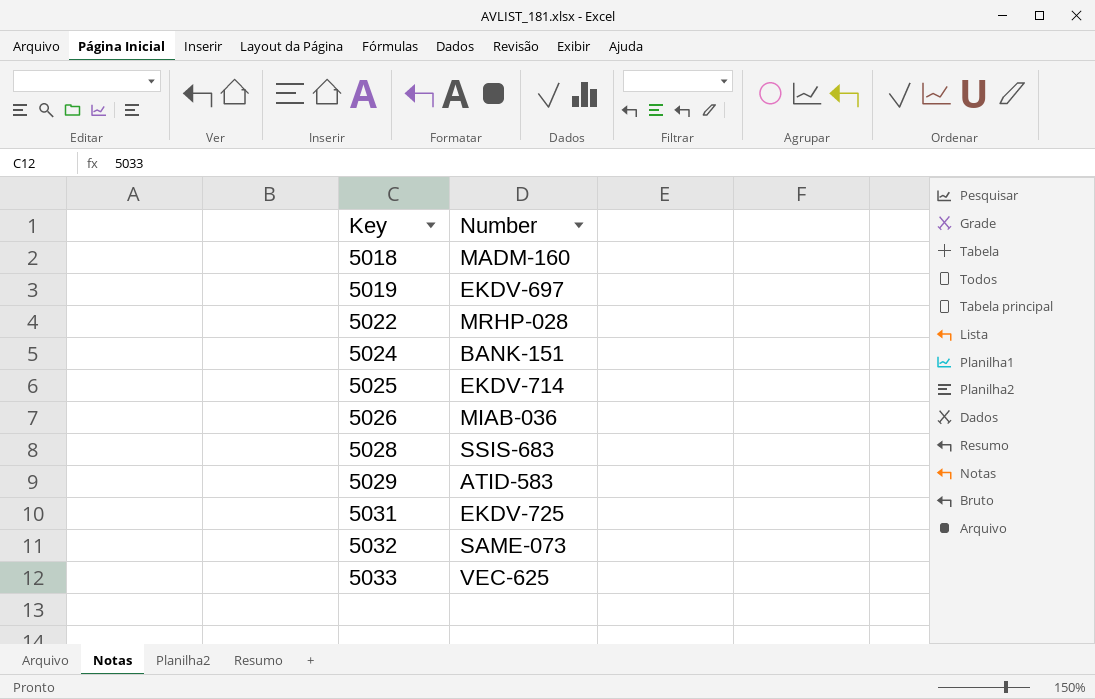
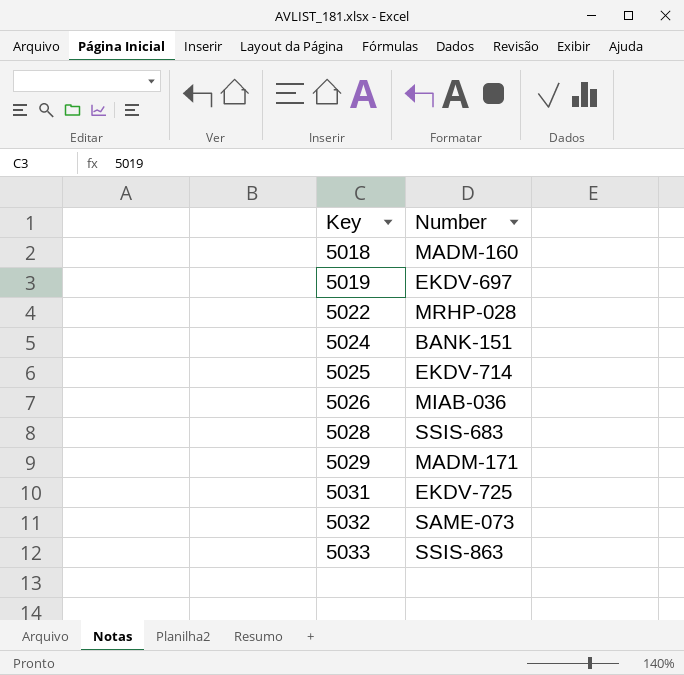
5029 | Number: ATID-583 -> MADM-171
5033 | Number: VEC-625 -> SSIS-863

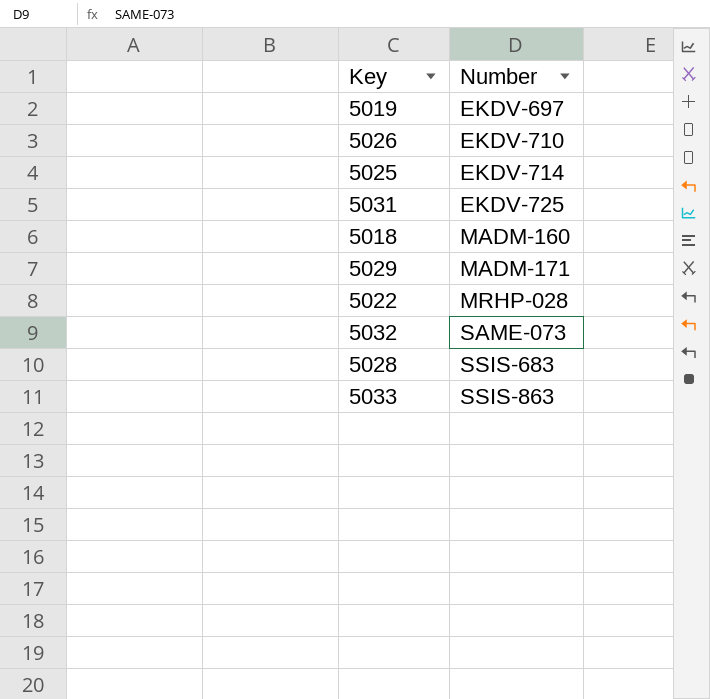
row order: Key ascending -> Number ascending
row 5024: BANK-151 -> none
5026 | Number: MIAB-036 -> EKDV-710

